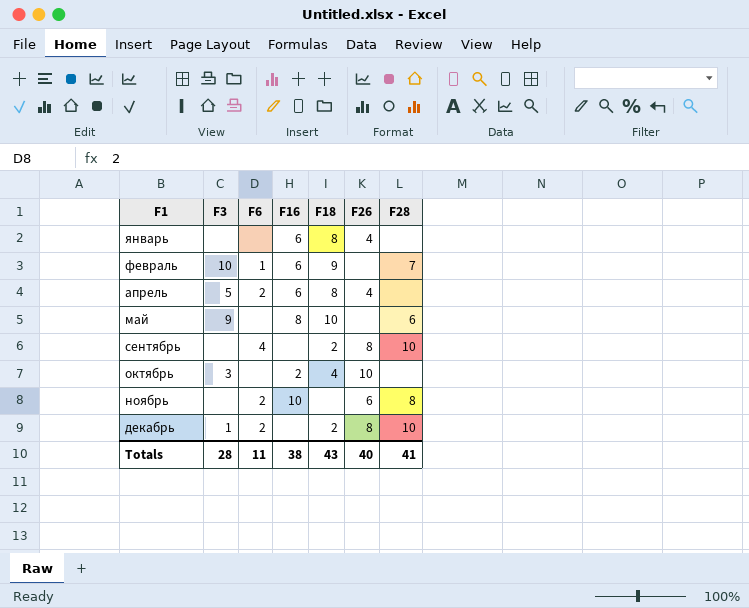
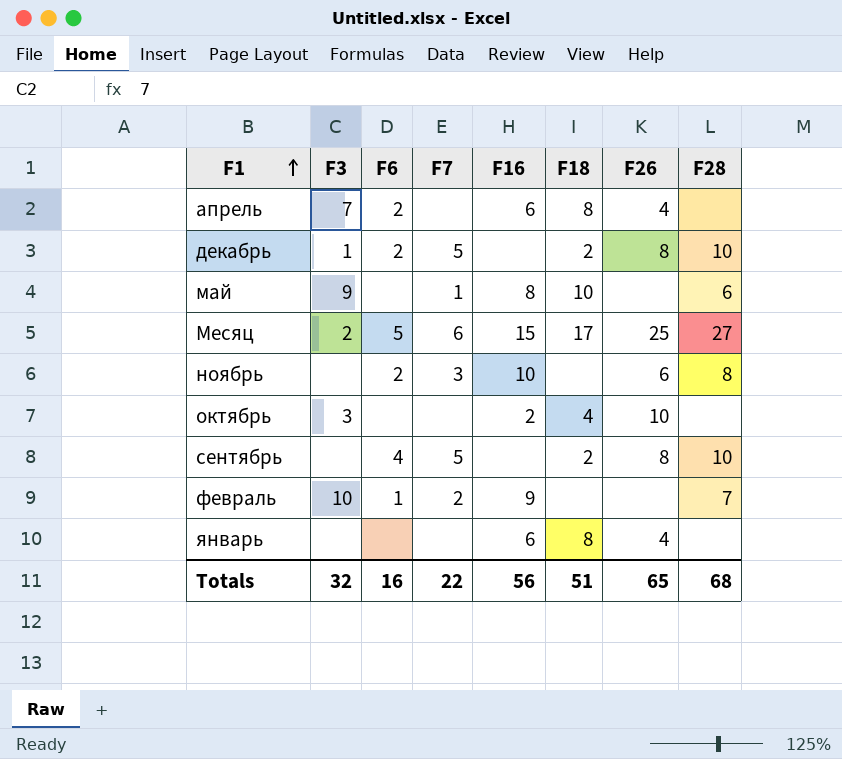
row order: none -> F1 ascending
column F7 | position: none -> 4
апрель | F3: 5 -> 7
row Месяц: none -> 2 | 5 | 6 | 15 | 17 | 25 | 27
февраль | F16: 6 -> 9
февраль | F18: 9 -> none
Totals | F3: 28 -> 32
Totals | F6: 11 -> 16
Totals | F16: 38 -> 56
Totals | F18: 43 -> 51
Totals | F26: 40 -> 65
Totals | F28: 41 -> 68

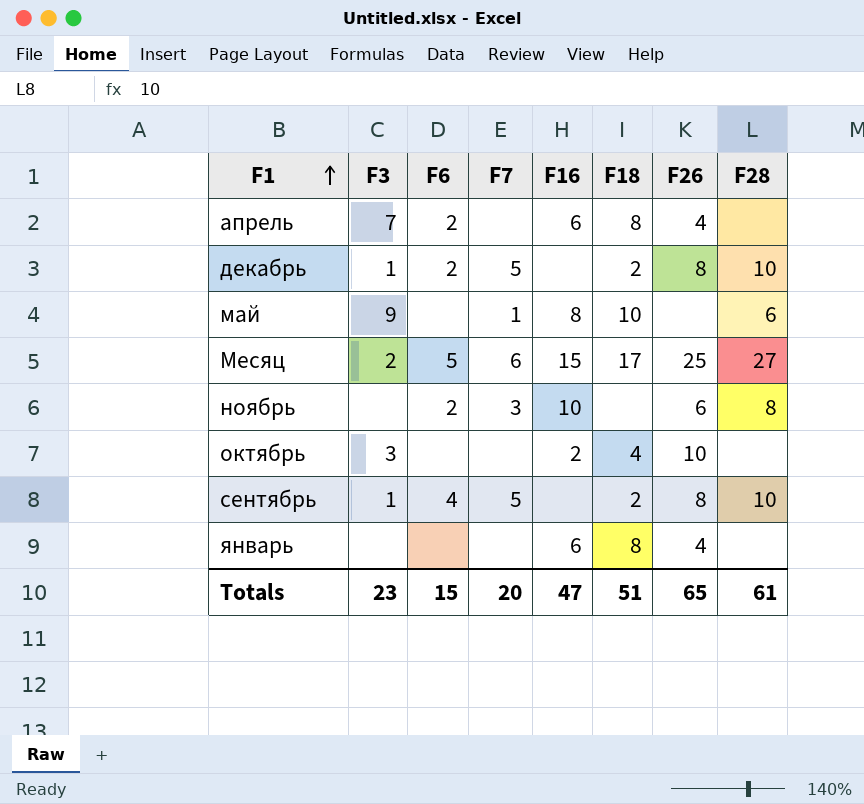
row февраль: 10 | 1 | 2 | 9 | none | none | 7 -> none
сентябрь | F3: none -> 1
Totals | F3: 32 -> 23
Totals | F6: 16 -> 15
Totals | F7: 22 -> 20
Totals | F16: 56 -> 47
Totals | F28: 68 -> 61

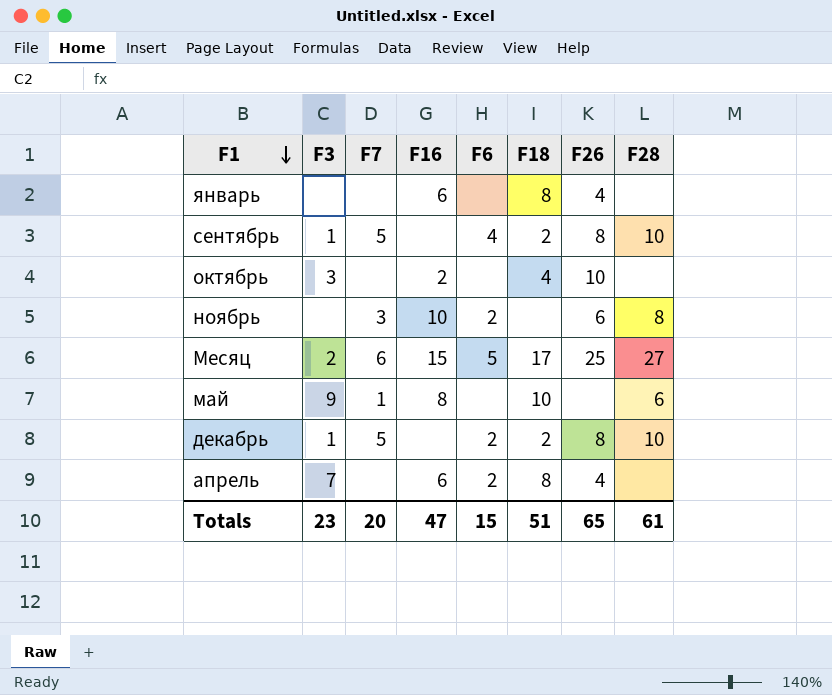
row order: F1 ascending -> F1 descending
column F6 | position: 3 -> 5

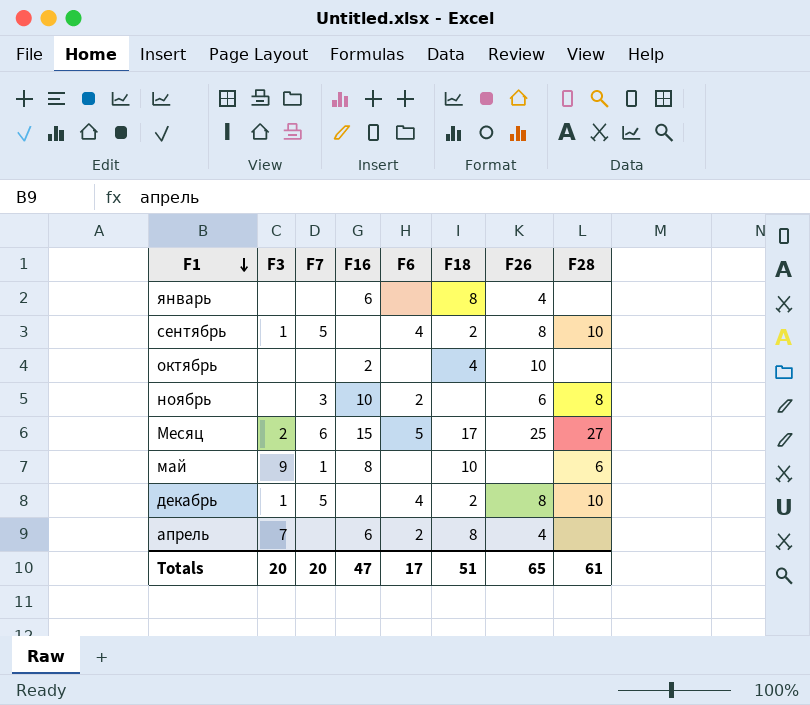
октябрь | F3: 3 -> none
декабрь | F6: 2 -> 4
Totals | F3: 23 -> 20
Totals | F6: 15 -> 17

